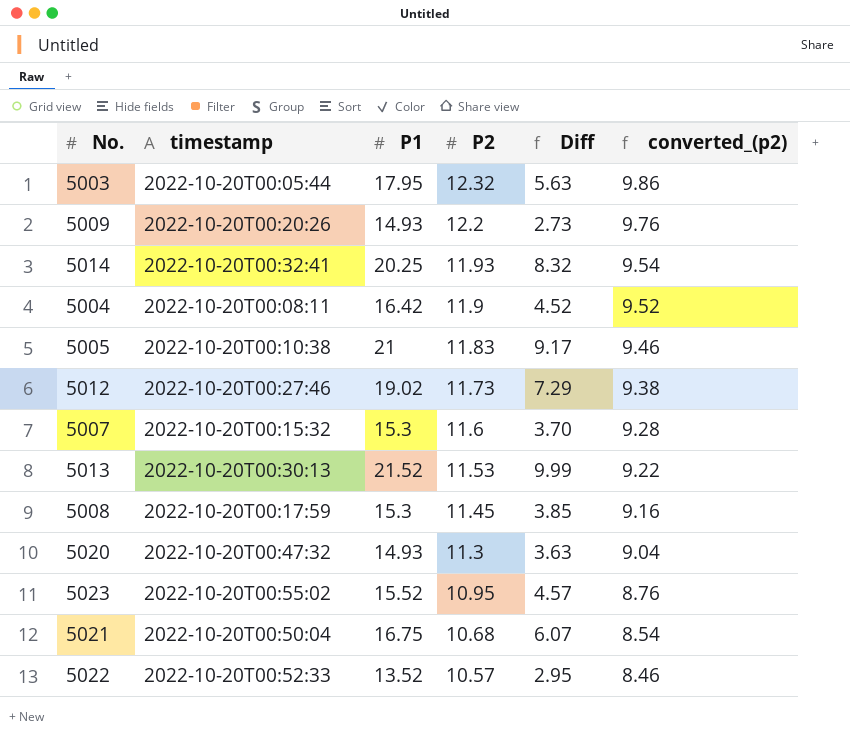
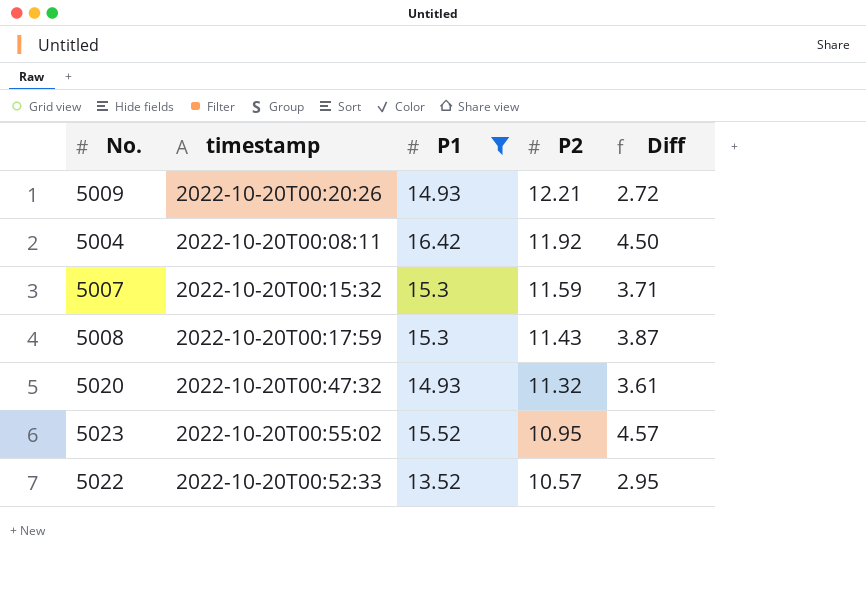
filter: none -> P1 <= 16.42
column converted_(p2) | formula: [P2] * 0.8 -> none
5009 | P2: 12.2 -> 12.21
5009 | Diff: 2.73 -> 2.72
5004 | P2: 11.9 -> 11.92
5004 | Diff: 4.52 -> 4.50
5007 | P2: 11.6 -> 11.59
5007 | Diff: 3.70 -> 3.71
5008 | P2: 11.45 -> 11.43
5008 | Diff: 3.85 -> 3.87
5020 | P2: 11.3 -> 11.32
5020 | Diff: 3.63 -> 3.61

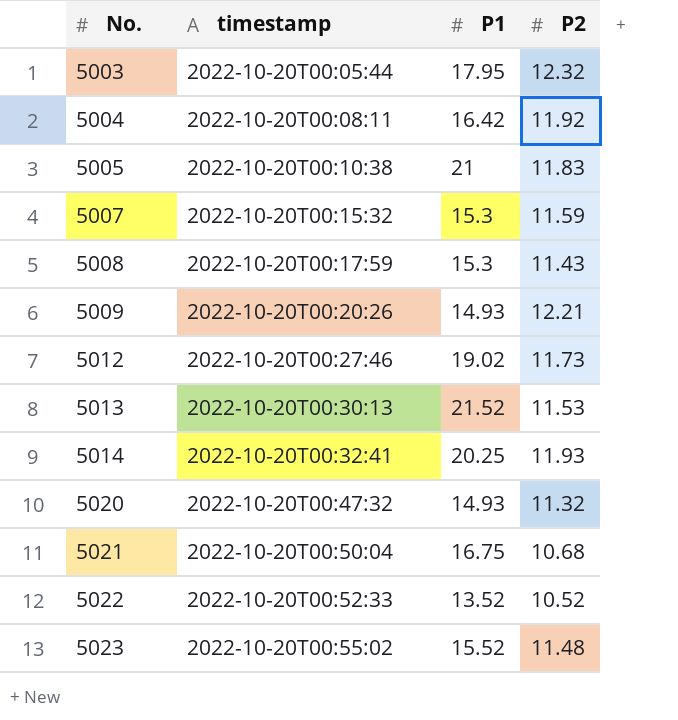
filter: P1 <= 16.42 -> none
row order: P2 descending -> No. ascending
column Diff | formula: [P1] - [P2] -> none
5022 | P2: 10.57 -> 10.52
5023 | P2: 10.95 -> 11.48

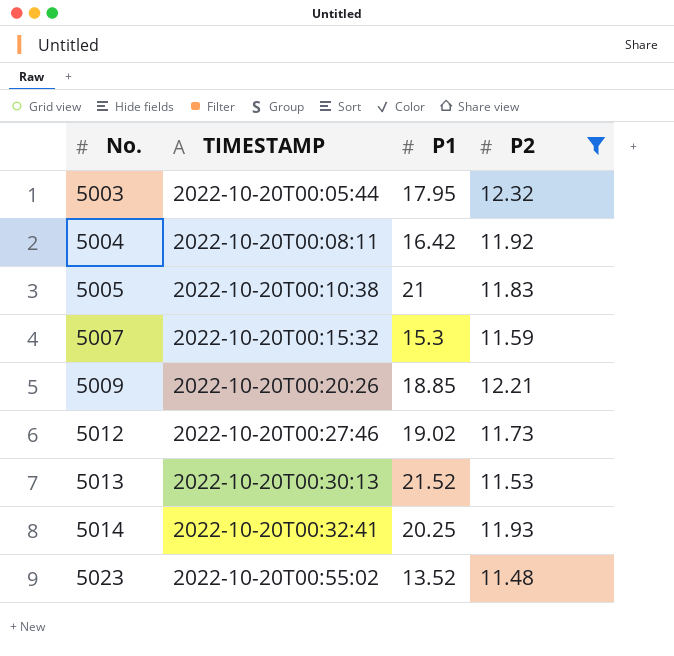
filter: none -> P2 >= 11.48
column name: timestamp -> TIMESTAMP
5009 | P1: 14.93 -> 18.85
5023 | P1: 15.52 -> 13.52

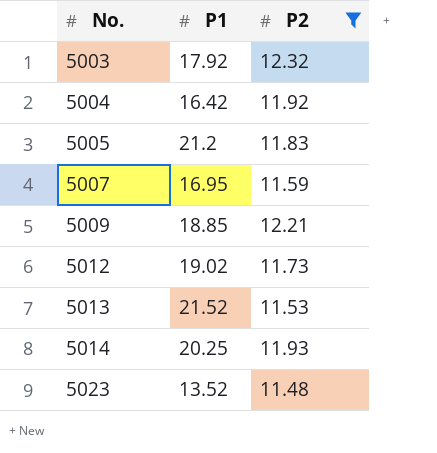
column TIMESTAMP | position: 2 -> none
5003 | P1: 17.95 -> 17.92
5005 | P1: 21 -> 21.2
5007 | P1: 15.3 -> 16.95

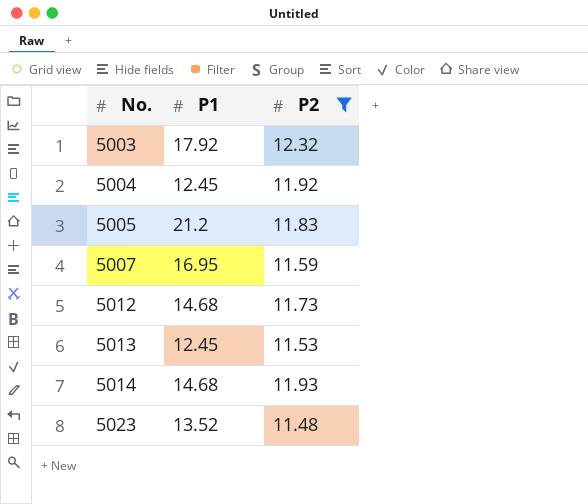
row 5009: 18.85 | 12.21 -> none
5004 | P1: 16.42 -> 12.45
5012 | P1: 19.02 -> 14.68
5013 | P1: 21.52 -> 12.45
5014 | P1: 20.25 -> 14.68

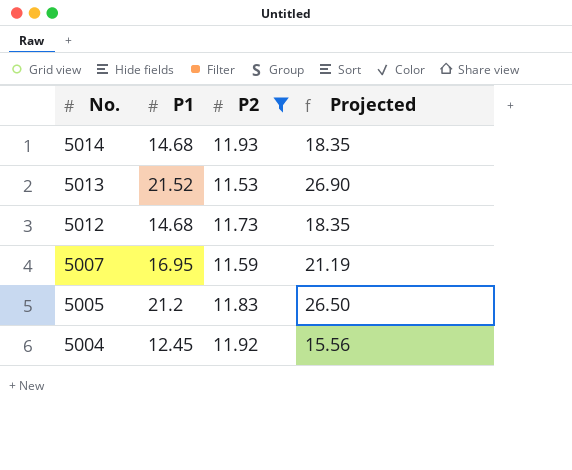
row order: No. ascending -> No. descending
column Projected | formula: none -> [P1] * 1.25
row 5003: 17.92 | 12.32 -> none
row 5023: 13.52 | 11.48 -> none
5013 | P1: 12.45 -> 21.52

